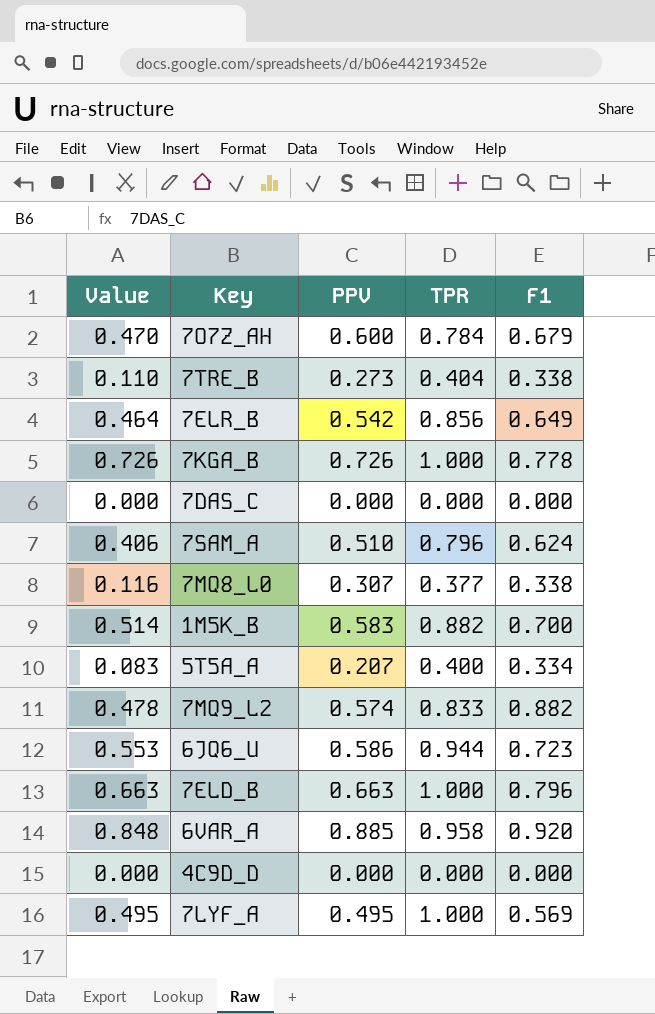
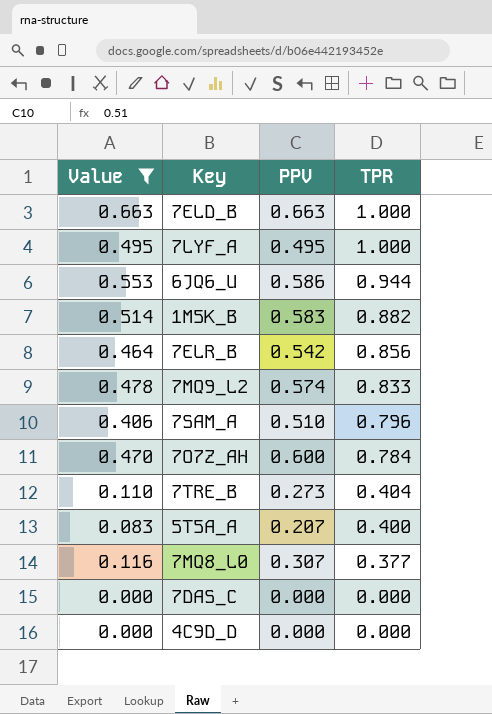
filter: none -> Value <= 0.663
row order: none -> TPR descending
column F1 | position: 5 -> none

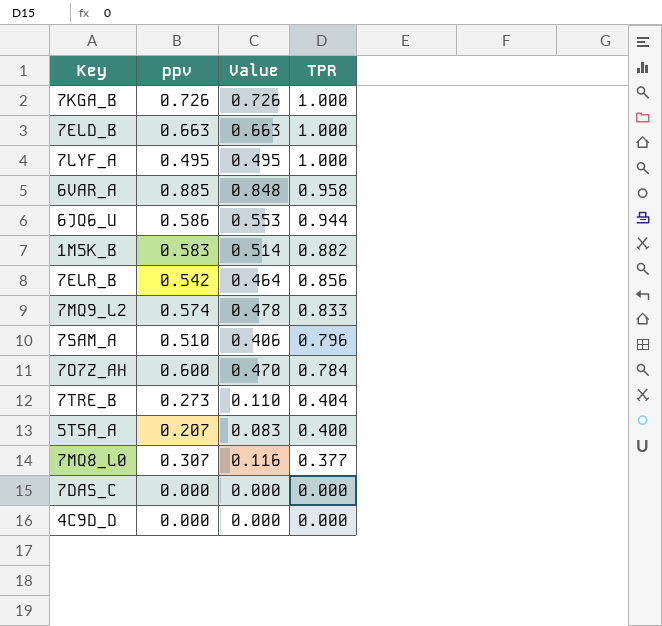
filter: Value <= 0.663 -> none
column name: PPV -> ppv
column Value | position: 1 -> 3

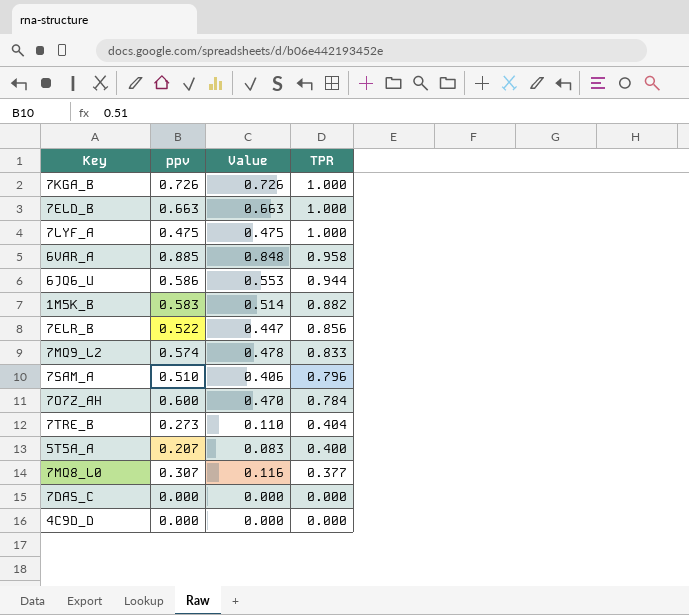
7LYF_A | ppv: 0.495 -> 0.475
7LYF_A | Value: 0.495 -> 0.475
7ELR_B | ppv: 0.542 -> 0.522
7ELR_B | Value: 0.464 -> 0.447

